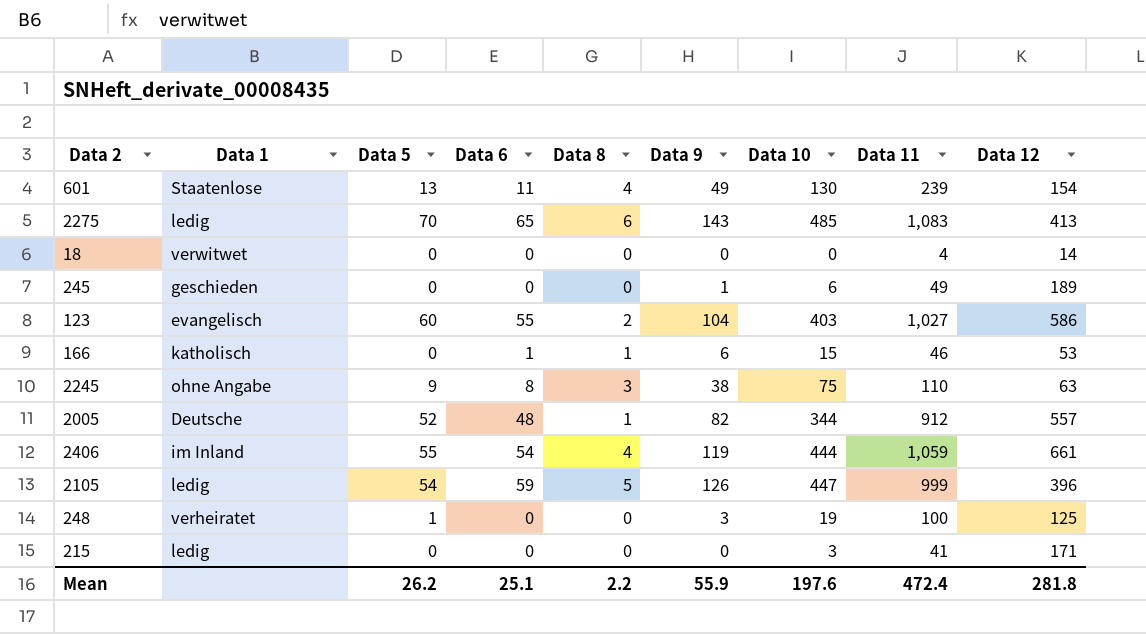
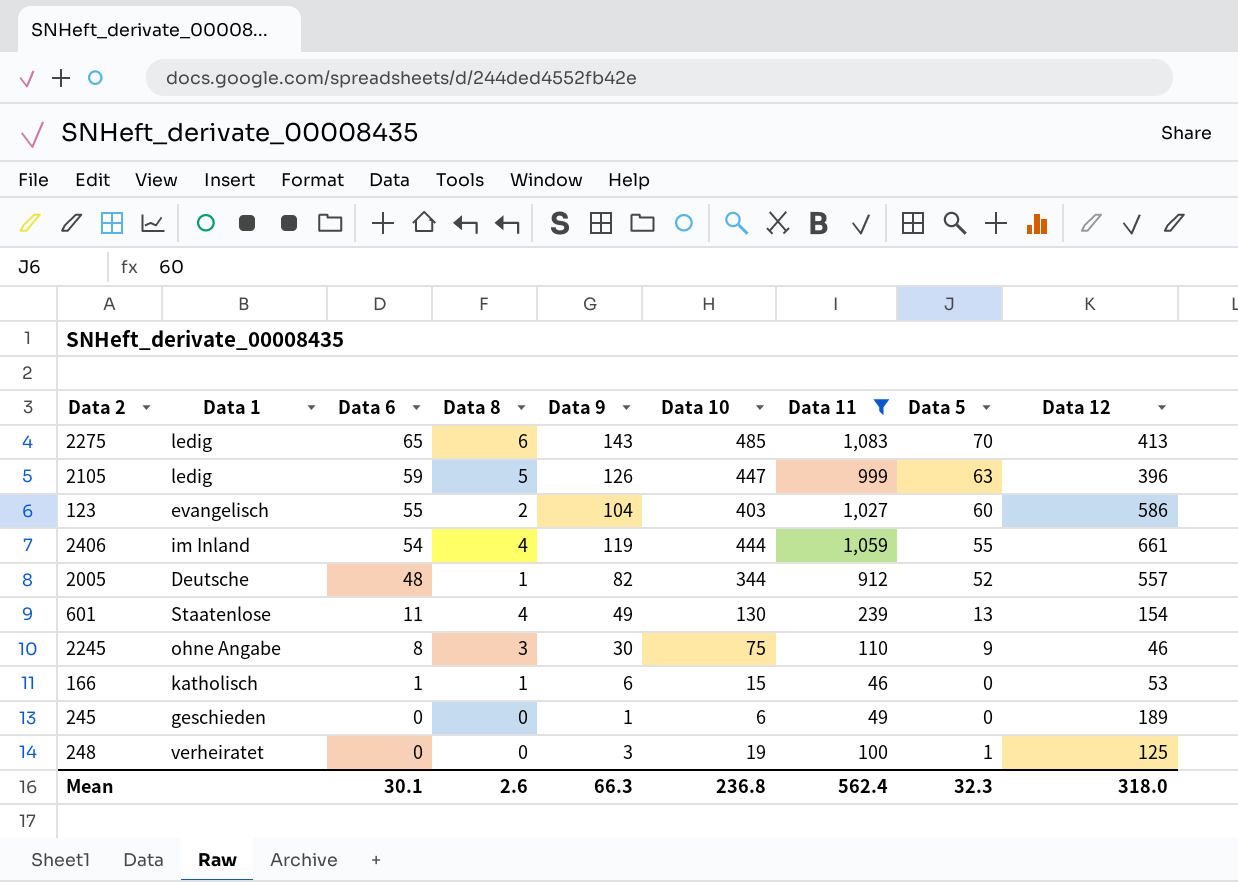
filter: none -> Data 11 >= 46
row order: none -> Data 6 descending
column Data 5 | position: 3 -> 8
2105 | Data 5: 54 -> 63
2245 | Data 9: 38 -> 30
2245 | Data 12: 63 -> 46
Mean | Data 6: 25.1 -> 30.1
Mean | Data 8: 2.2 -> 2.6
Mean | Data 9: 55.9 -> 66.3
Mean | Data 10: 197.6 -> 236.8
Mean | Data 11: 472.4 -> 562.4
Mean | Data 5: 26.2 -> 32.3
Mean | Data 12: 281.8 -> 318.0

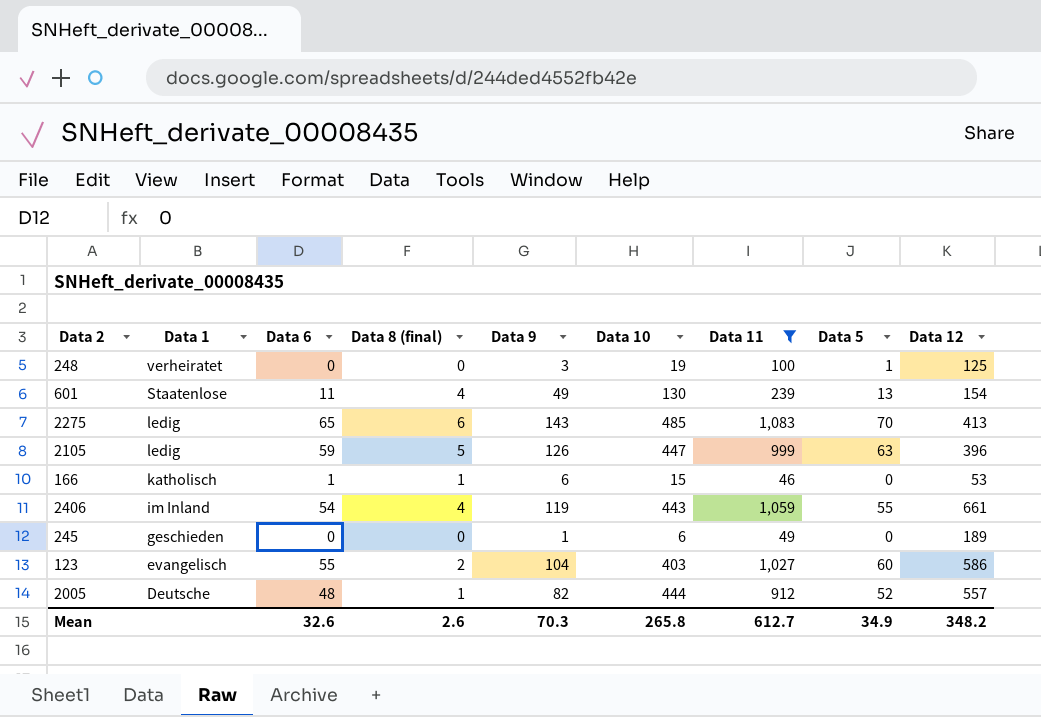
row order: Data 6 descending -> Data 1 descending
column name: Data 8 -> Data 8 (final)
row 2245: ohne Angabe | 8 | 3 | 30 | 75 | 110 | 9 | 46 -> none
2406 | Data 10: 444 -> 443
2005 | Data 10: 344 -> 444
Mean | Data 6: 30.1 -> 32.6
Mean | Data 9: 66.3 -> 70.3
Mean | Data 10: 236.8 -> 265.8
Mean | Data 11: 562.4 -> 612.7
Mean | Data 5: 32.3 -> 34.9
Mean | Data 12: 318.0 -> 348.2

